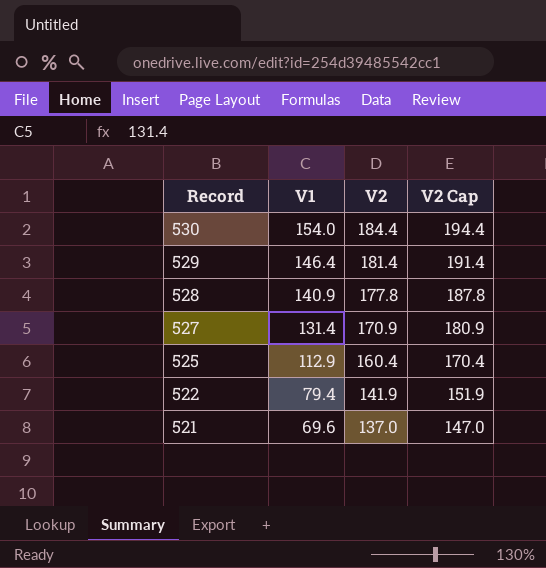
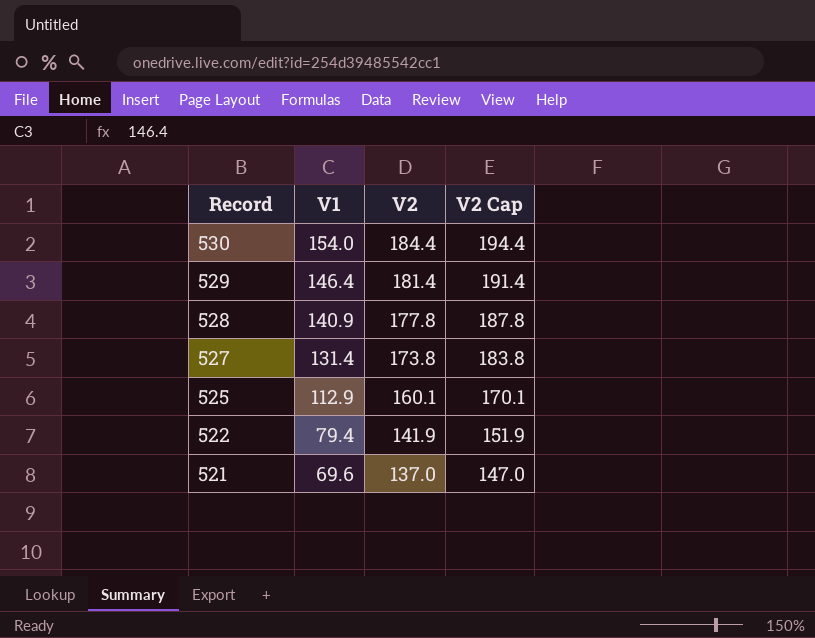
527 | V2: 170.9 -> 173.8
527 | V2 Cap: 180.9 -> 183.8
525 | V2: 160.4 -> 160.1
525 | V2 Cap: 170.4 -> 170.1

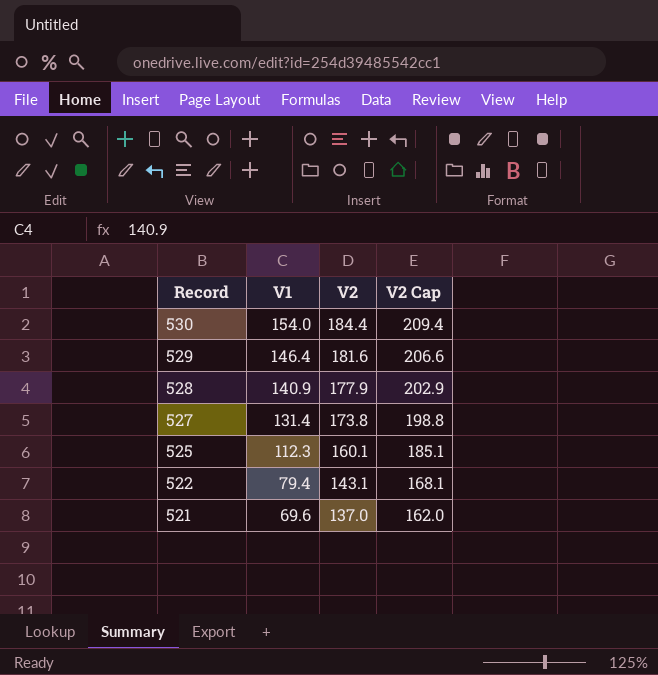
column V2 Cap | formula: [V2] + 10 -> [V2] + 25
529 | V2: 181.4 -> 181.6
528 | V2: 177.8 -> 177.9
525 | V1: 112.9 -> 112.3
522 | V2: 141.9 -> 143.1

